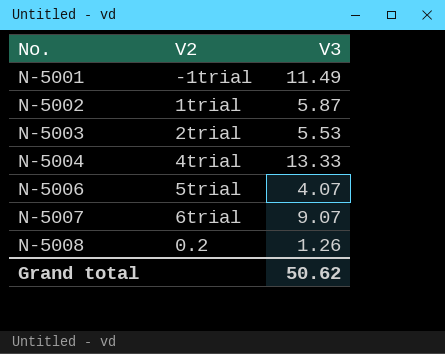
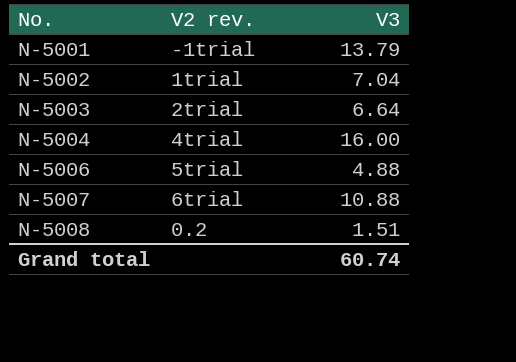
column name: V2 -> V2 rev.
N-5001 | V3: 11.49 -> 13.79
N-5002 | V3: 5.87 -> 7.04
N-5003 | V3: 5.53 -> 6.64
N-5004 | V3: 13.33 -> 16.00
N-5006 | V3: 4.07 -> 4.88
N-5007 | V3: 9.07 -> 10.88
N-5008 | V3: 1.26 -> 1.51
Grand total | V3: 50.62 -> 60.74

